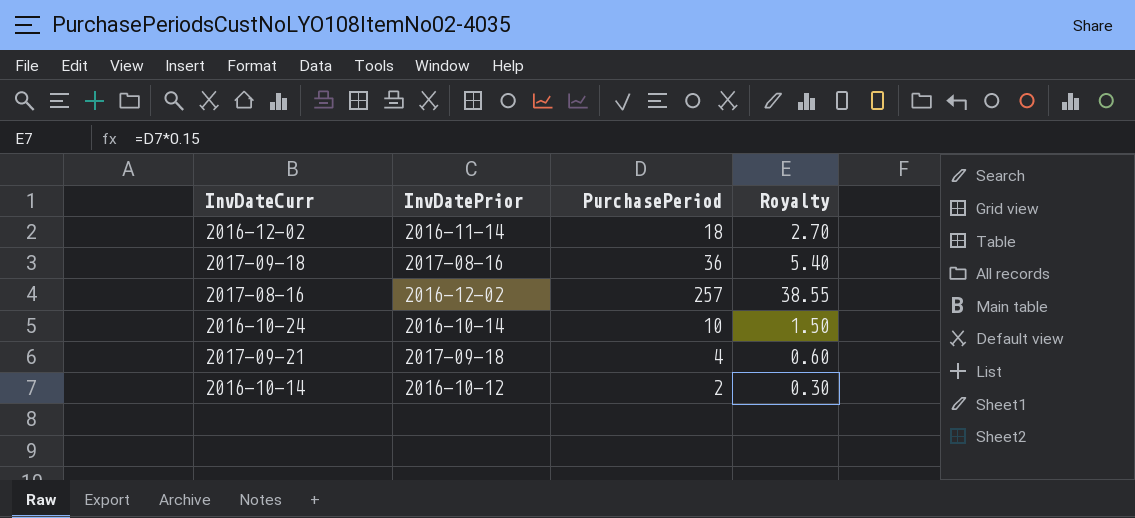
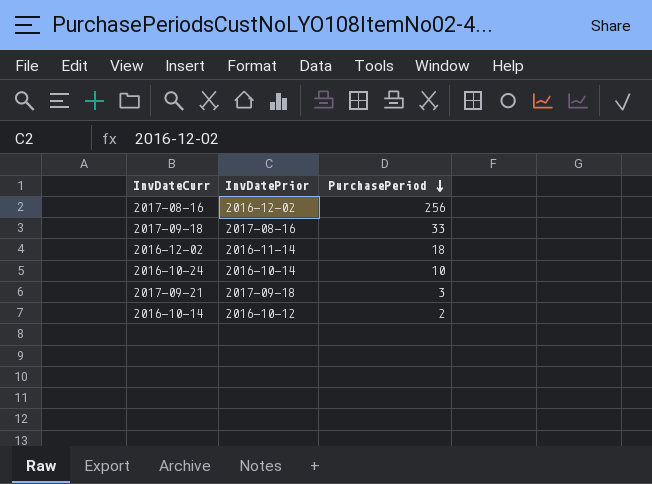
row order: none -> PurchasePeriod descending
column Royalty | formula: [PurchasePeriod] * 0.15 -> none
2017-08-16 | PurchasePeriod: 257 -> 256
2017-09-18 | PurchasePeriod: 36 -> 33
2017-09-21 | PurchasePeriod: 4 -> 3

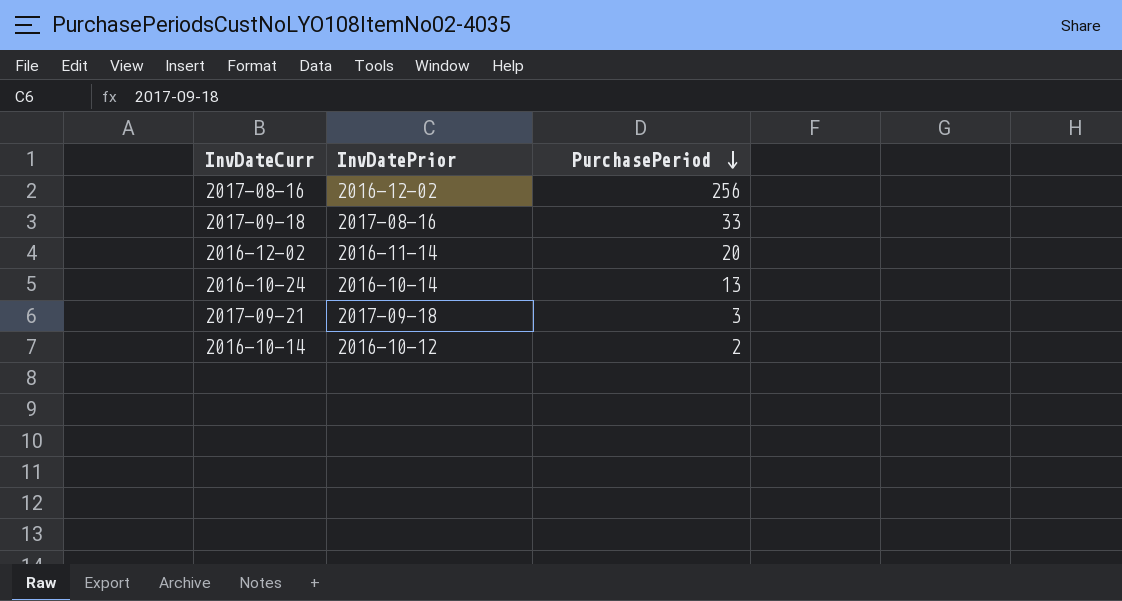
2016-12-02 | PurchasePeriod: 18 -> 20
2016-10-24 | PurchasePeriod: 10 -> 13

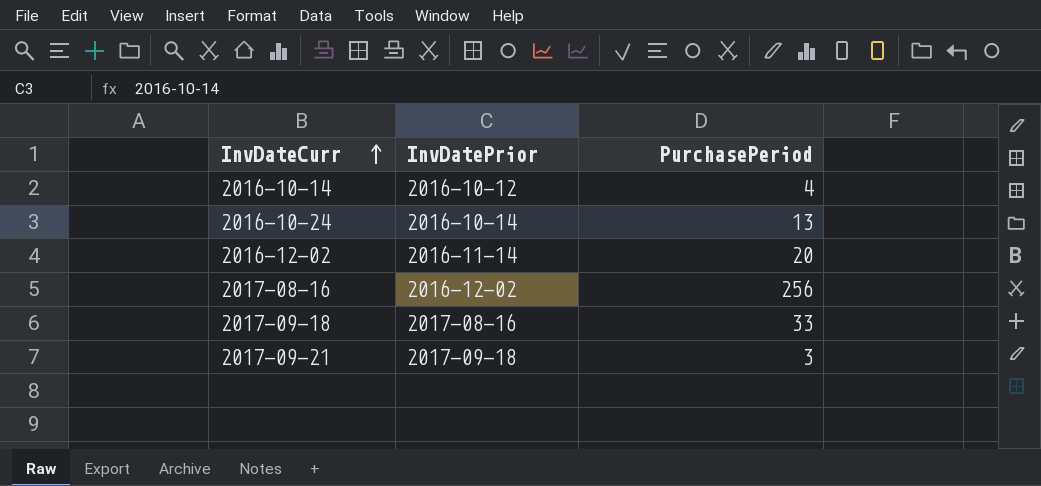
row order: PurchasePeriod descending -> InvDateCurr ascending
2016-10-14 | PurchasePeriod: 2 -> 4

